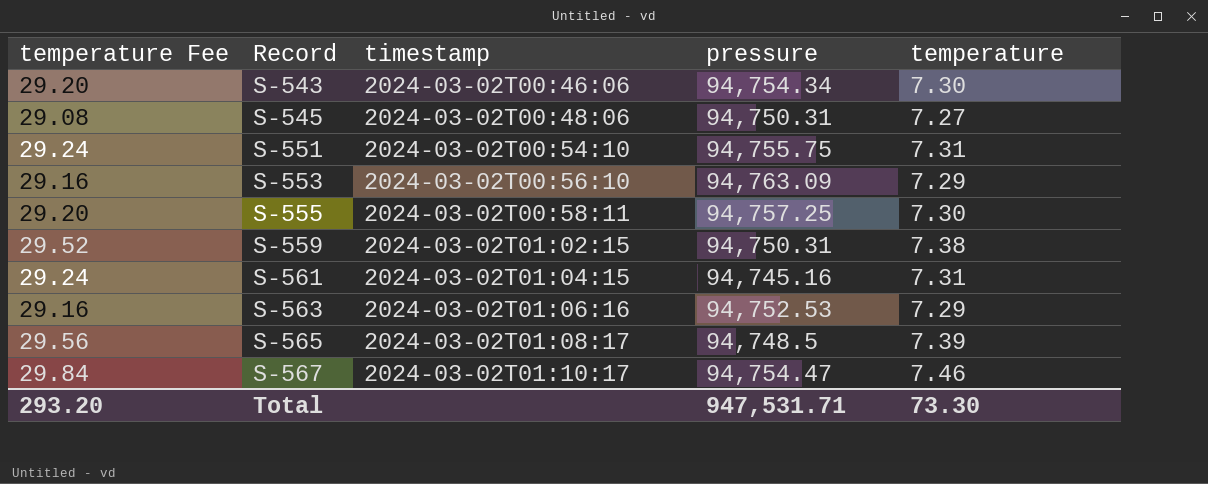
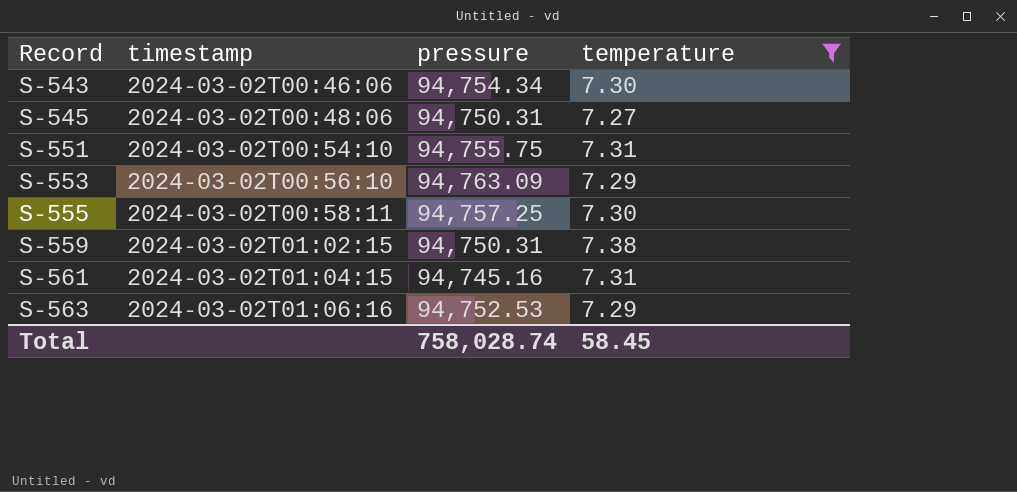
filter: none -> temperature <= 7.38
column temperature Fee | formula: [temperature] * 4 -> none
Total | pressure: 947,531.71 -> 758,028.74
Total | temperature: 73.30 -> 58.45

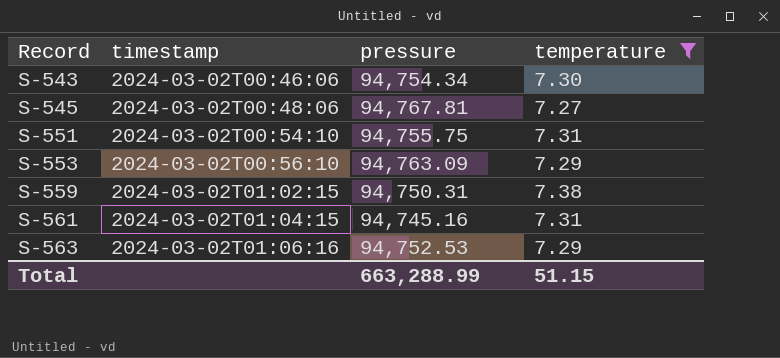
row S-555: 2024-03-02T00:58:11 | 94,757.25 | 7.30 -> none
S-545 | pressure: 94,750.31 -> 94,767.81
Total | pressure: 758,028.74 -> 663,288.99
Total | temperature: 58.45 -> 51.15

